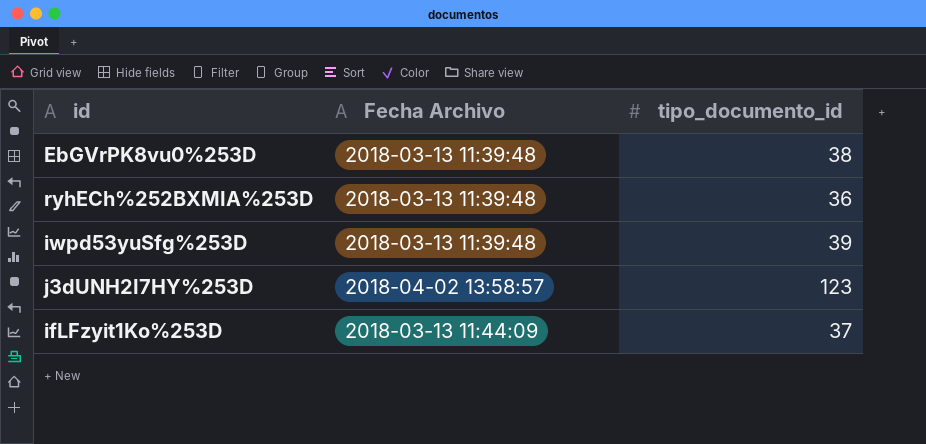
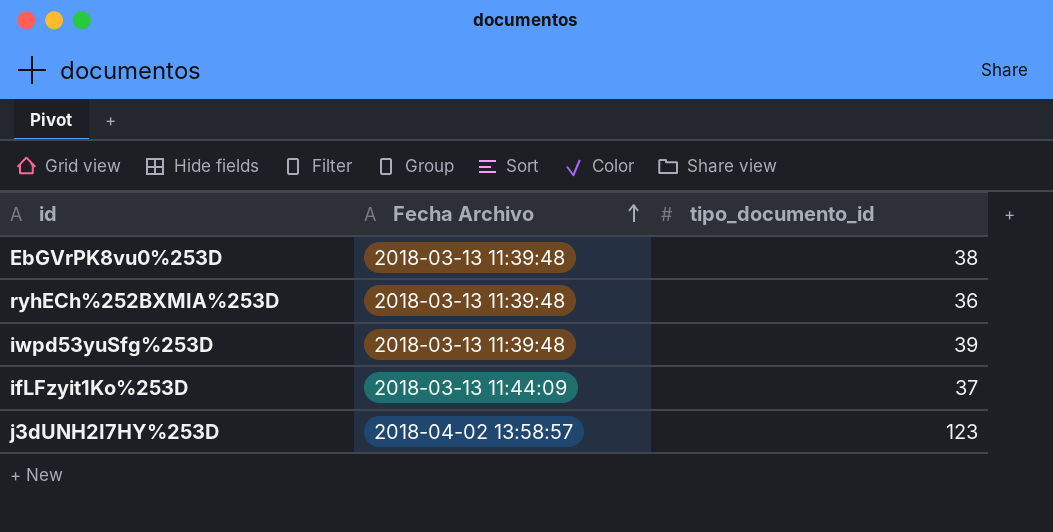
row order: none -> Fecha Archivo ascending

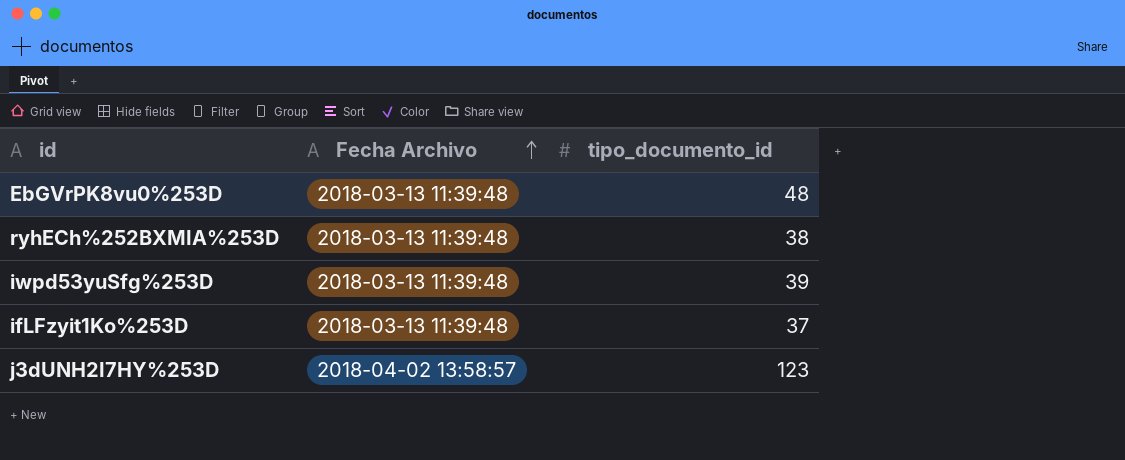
EbGVrPK8vu0%253D | tipo_documento_id: 38 -> 48
ryhECh%252BXMIA%253D | tipo_documento_id: 36 -> 38
ifLFzyit1Ko%253D | Fecha Archivo: 2018-03-13 11:44:09 -> 2018-03-13 11:39:48

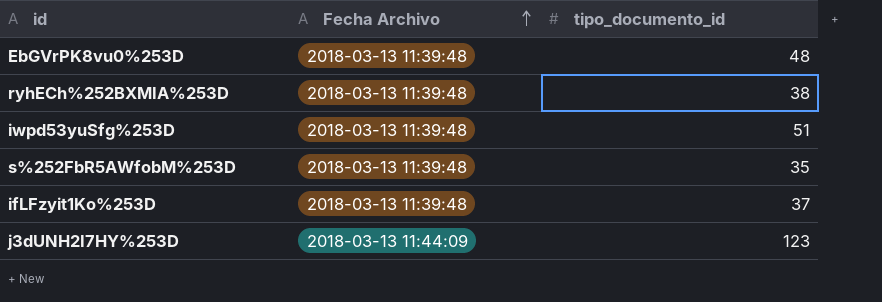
iwpd53yuSfg%253D | tipo_documento_id: 39 -> 51
row s%252FbR5AWfobM%253D: none -> 2018-03-13 11:39:48 | 35
j3dUNH2I7HY%253D | Fecha Archivo: 2018-04-02 13:58:57 -> 2018-03-13 11:44:09

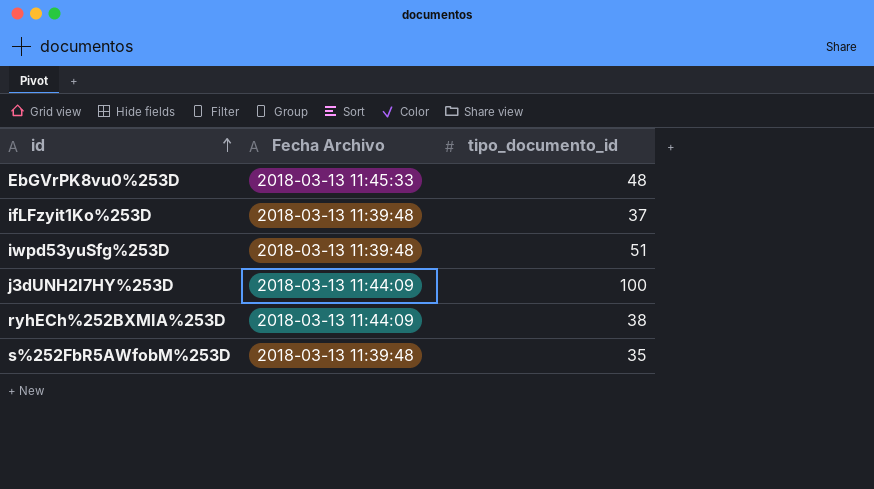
row order: Fecha Archivo ascending -> id ascending
EbGVrPK8vu0%253D | Fecha Archivo: 2018-03-13 11:39:48 -> 2018-03-13 11:45:33
j3dUNH2I7HY%253D | tipo_documento_id: 123 -> 100
ryhECh%252BXMIA%253D | Fecha Archivo: 2018-03-13 11:39:48 -> 2018-03-13 11:44:09

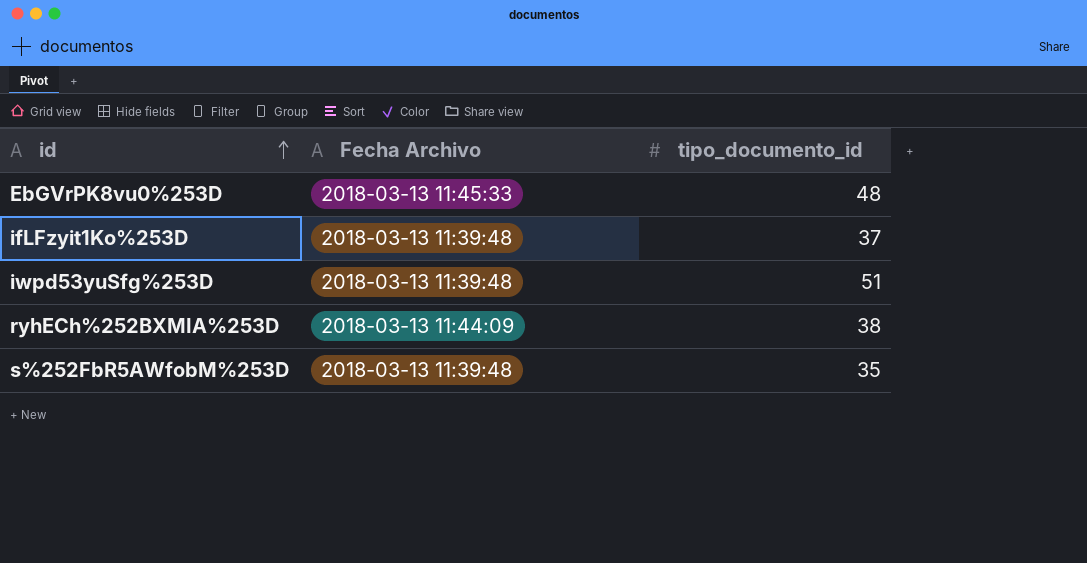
row j3dUNH2I7HY%253D: 2018-03-13 11:44:09 | 100 -> none

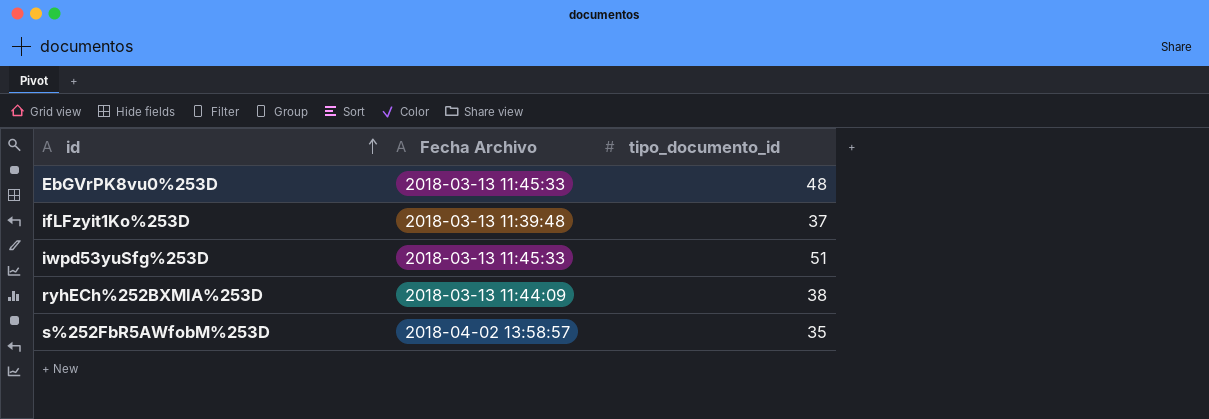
iwpd53yuSfg%253D | Fecha Archivo: 2018-03-13 11:39:48 -> 2018-03-13 11:45:33
s%252FbR5AWfobM%253D | Fecha Archivo: 2018-03-13 11:39:48 -> 2018-04-02 13:58:57

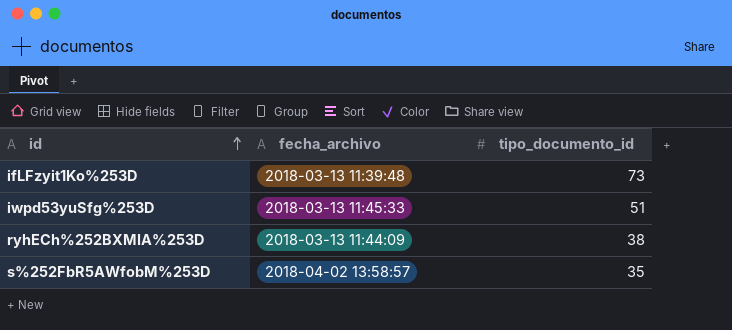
column name: Fecha Archivo -> fecha_archivo
row EbGVrPK8vu0%253D: 2018-03-13 11:45:33 | 48 -> none
ifLFzyit1Ko%253D | tipo_documento_id: 37 -> 73

